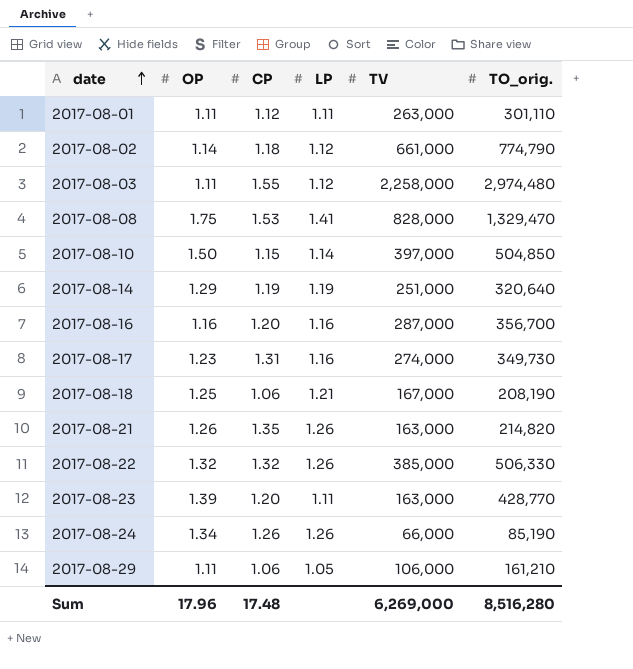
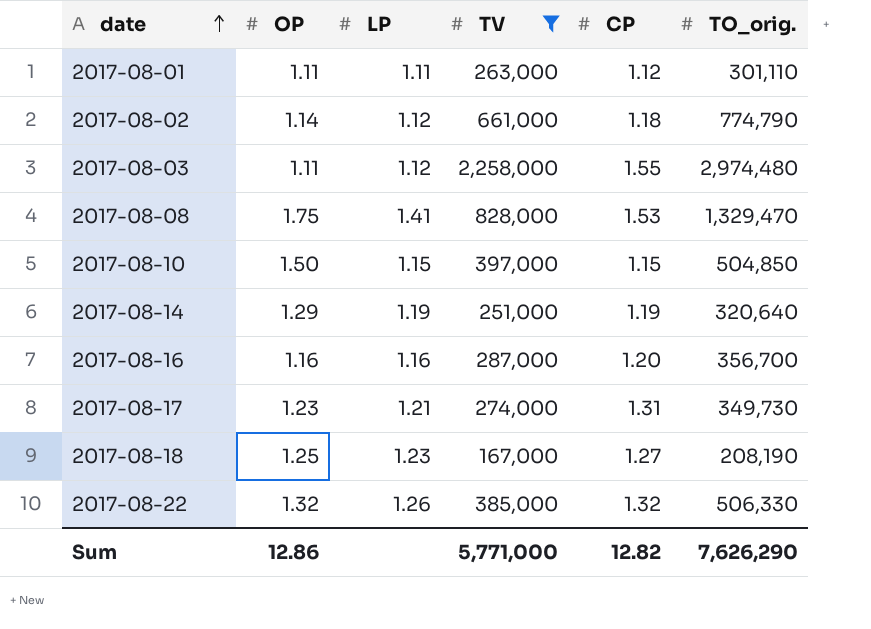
filter: none -> TV >= 167,000
column CP | position: 3 -> 5
2017-08-10 | LP: 1.14 -> 1.15
2017-08-17 | LP: 1.16 -> 1.21
2017-08-18 | LP: 1.21 -> 1.23
2017-08-18 | CP: 1.06 -> 1.27
Sum | OP: 17.96 -> 12.86
Sum | TV: 6,269,000 -> 5,771,000
Sum | CP: 17.48 -> 12.82
Sum | TO_orig.: 8,516,280 -> 7,626,290

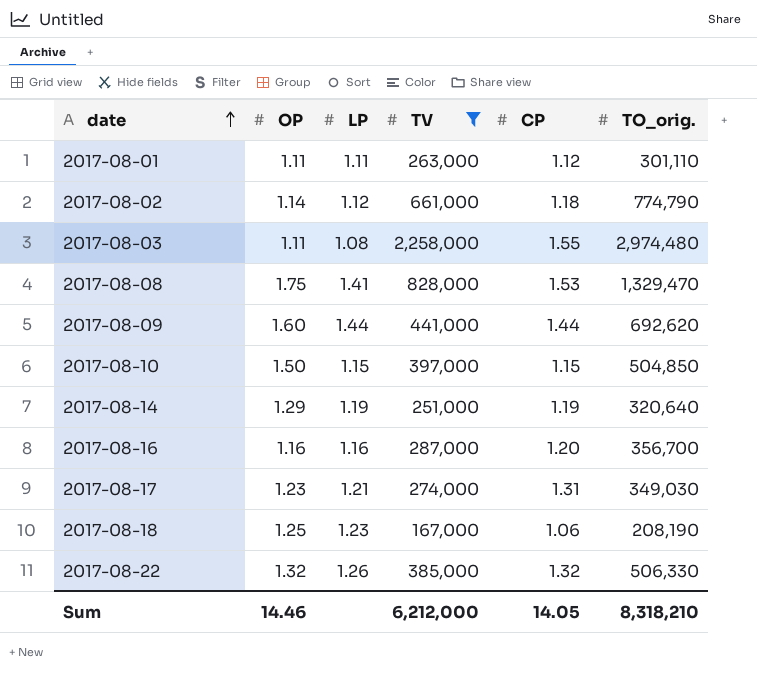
2017-08-03 | LP: 1.12 -> 1.08
row 2017-08-09: none -> 1.60 | 1.44 | 441,000 | 1.44 | 692,620
2017-08-17 | TO_orig.: 349,730 -> 349,030
2017-08-18 | CP: 1.27 -> 1.06
Sum | OP: 12.86 -> 14.46
Sum | TV: 5,771,000 -> 6,212,000
Sum | CP: 12.82 -> 14.05
Sum | TO_orig.: 7,626,290 -> 8,318,210

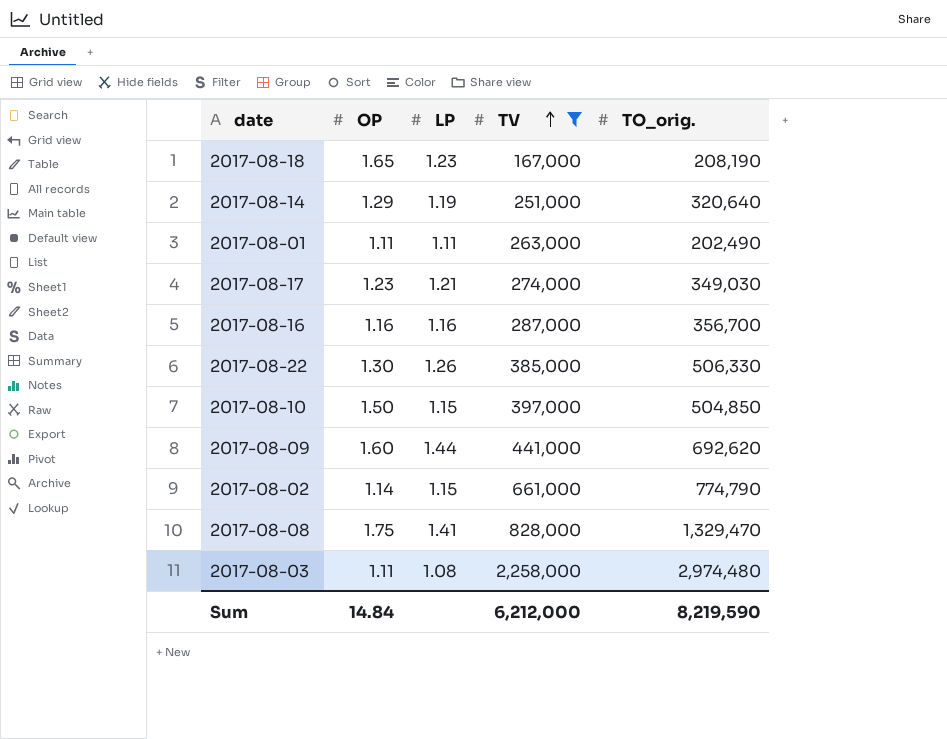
row order: date ascending -> TV ascending
column CP | position: 5 -> none
2017-08-18 | OP: 1.25 -> 1.65
2017-08-01 | TO_orig.: 301,110 -> 202,490
2017-08-22 | OP: 1.32 -> 1.30
2017-08-02 | LP: 1.12 -> 1.15
Sum | OP: 14.46 -> 14.84
Sum | TO_orig.: 8,318,210 -> 8,219,590

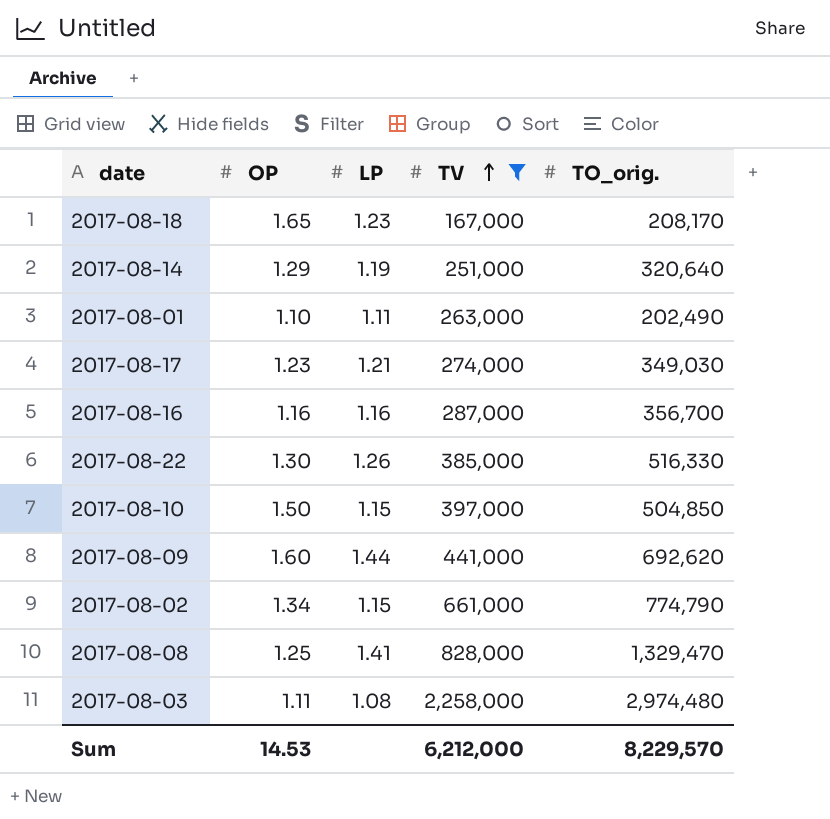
2017-08-18 | TO_orig.: 208,190 -> 208,170
2017-08-01 | OP: 1.11 -> 1.10
2017-08-22 | TO_orig.: 506,330 -> 516,330
2017-08-02 | OP: 1.14 -> 1.34
2017-08-08 | OP: 1.75 -> 1.25
Sum | OP: 14.84 -> 14.53
Sum | TO_orig.: 8,219,590 -> 8,229,570

